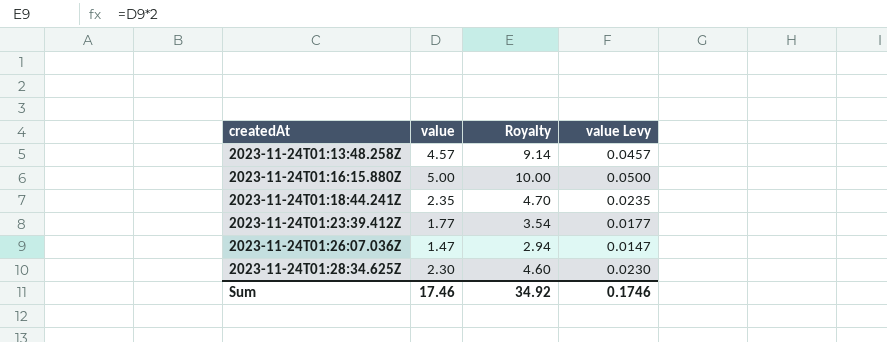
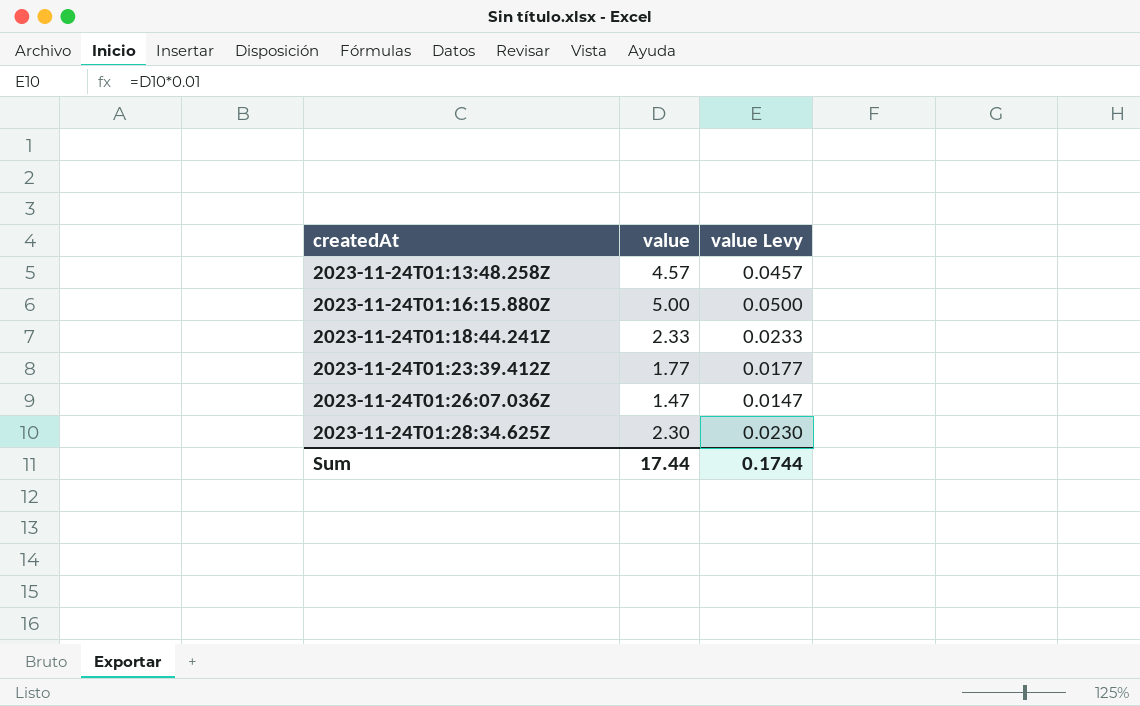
column Royalty | formula: [value] * 2 -> none
2023-11-24T01:18:44.241Z | value: 2.35 -> 2.33
2023-11-24T01:18:44.241Z | value Levy: 0.0235 -> 0.0233
Sum | value: 17.46 -> 17.44
Sum | value Levy: 0.1746 -> 0.1744

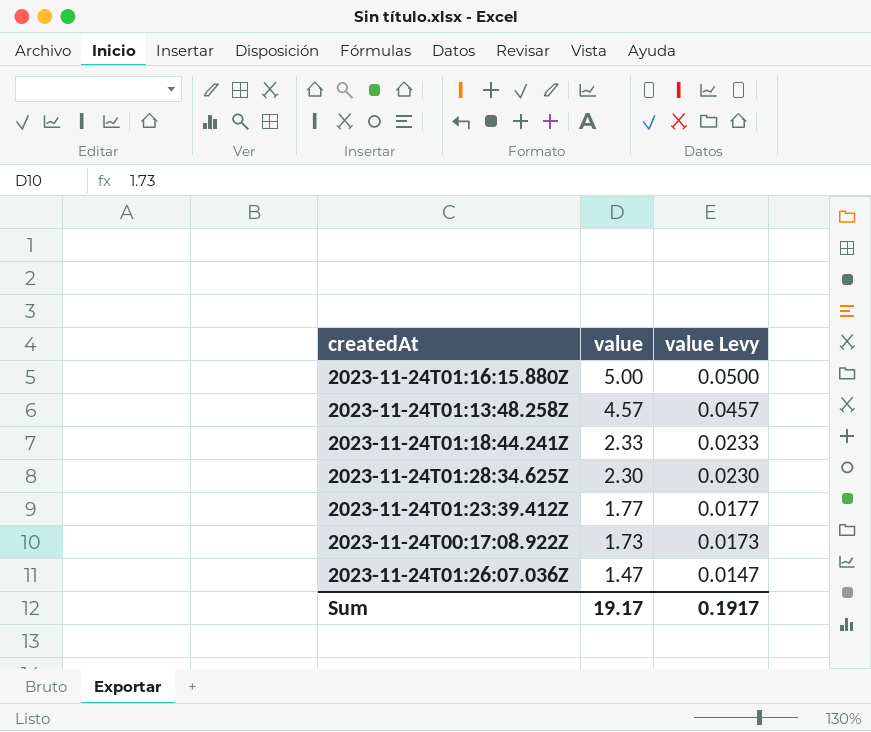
row order: createdAt ascending -> value descending
row 2023-11-24T00:17:08.922Z: none -> 1.73 | 0.0173
Sum | value: 17.44 -> 19.17
Sum | value Levy: 0.1744 -> 0.1917

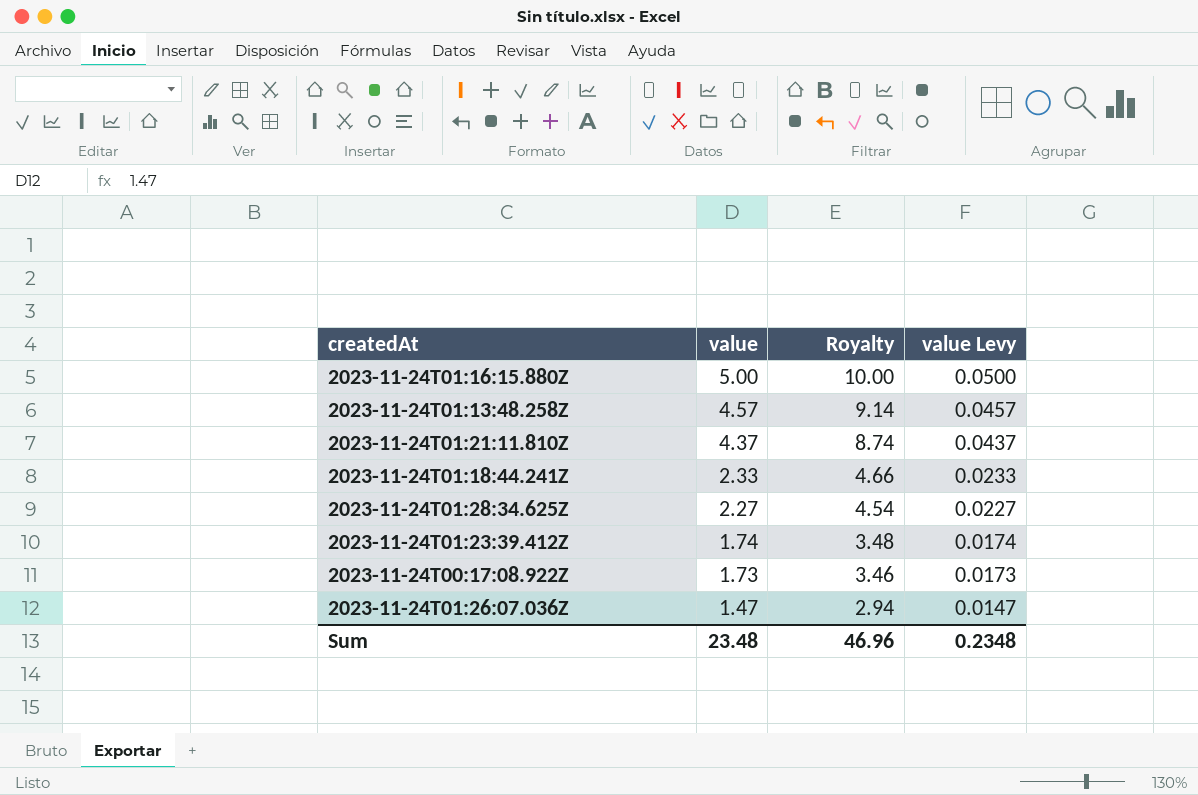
column Royalty | formula: none -> [value] * 2
row 2023-11-24T01:21:11.810Z: none -> 4.37 | 8.74 | 0.0437
2023-11-24T01:28:34.625Z | value: 2.30 -> 2.27
2023-11-24T01:28:34.625Z | value Levy: 0.0230 -> 0.0227
2023-11-24T01:23:39.412Z | value: 1.77 -> 1.74
2023-11-24T01:23:39.412Z | value Levy: 0.0177 -> 0.0174
Sum | value: 19.17 -> 23.48
Sum | value Levy: 0.1917 -> 0.2348

